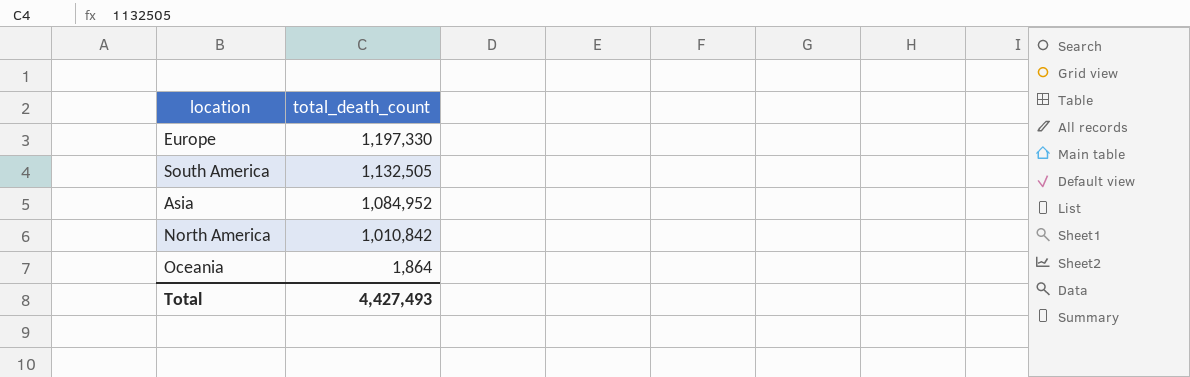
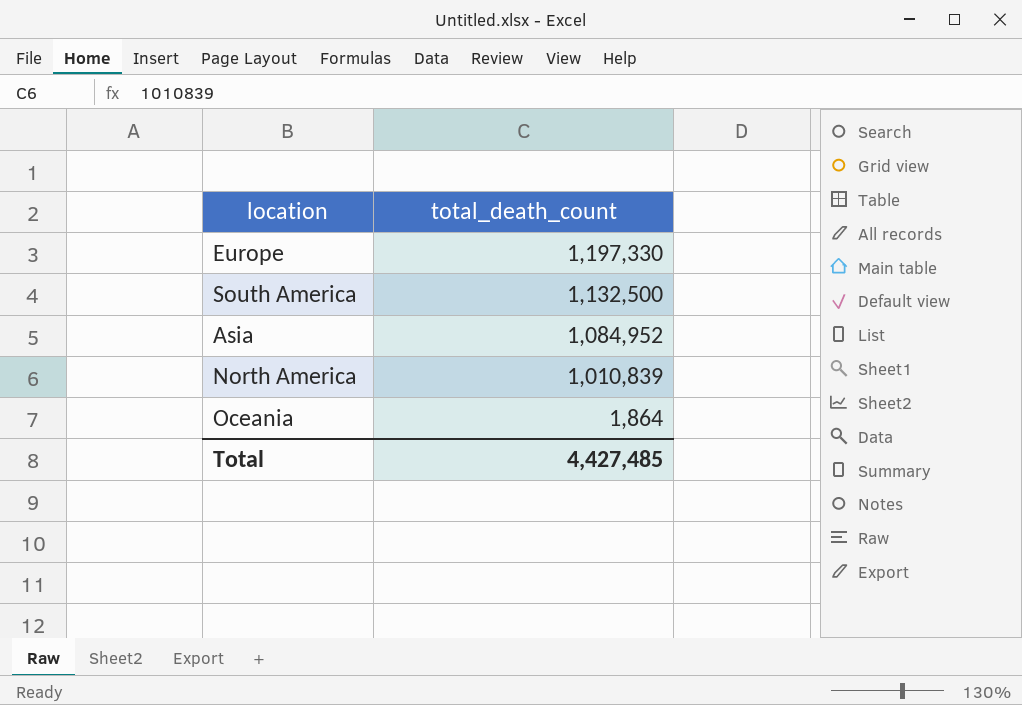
South America | total_death_count: 1,132,505 -> 1,132,500
North America | total_death_count: 1,010,842 -> 1,010,839
Total | total_death_count: 4,427,493 -> 4,427,485

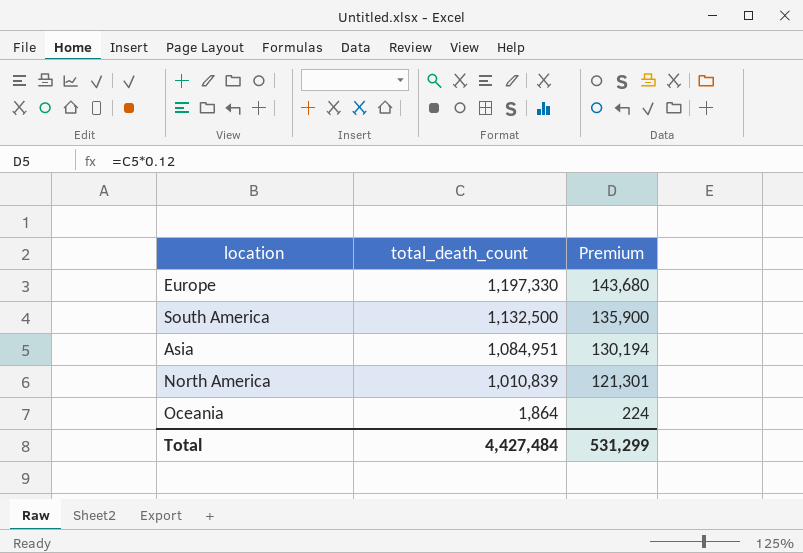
column Premium | formula: none -> [total_death_count] * 0.12
Asia | total_death_count: 1,084,952 -> 1,084,951
Total | total_death_count: 4,427,485 -> 4,427,484

